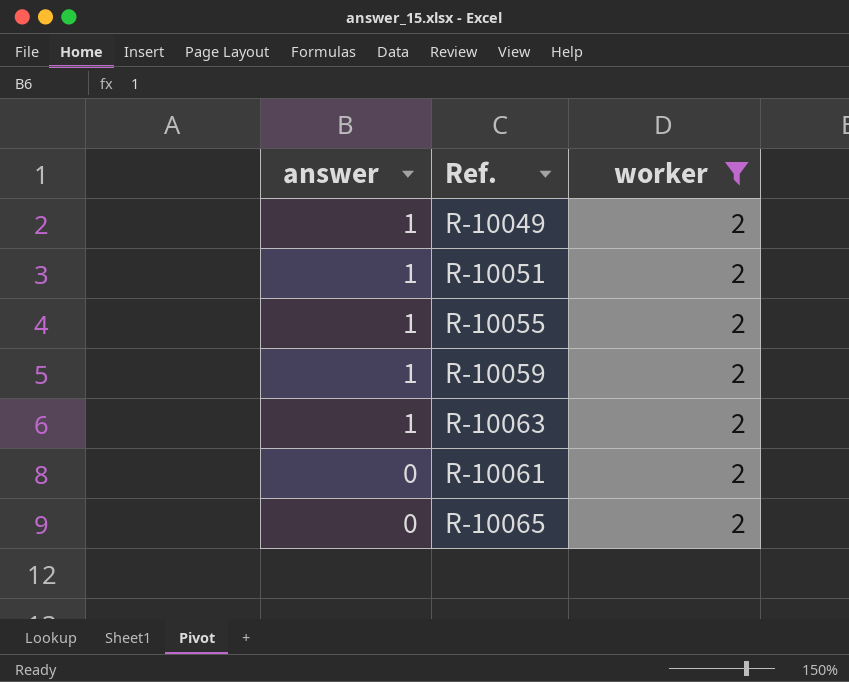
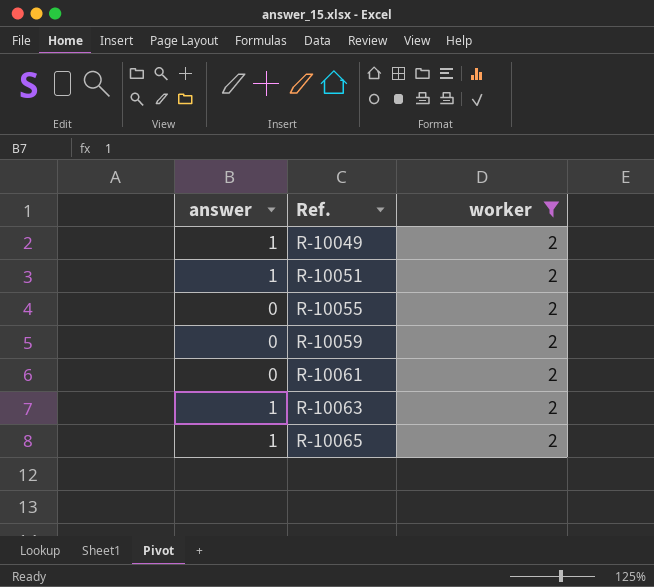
row order: answer descending -> Ref. ascending
R-10055 | answer: 1 -> 0
R-10059 | answer: 1 -> 0
R-10065 | answer: 0 -> 1

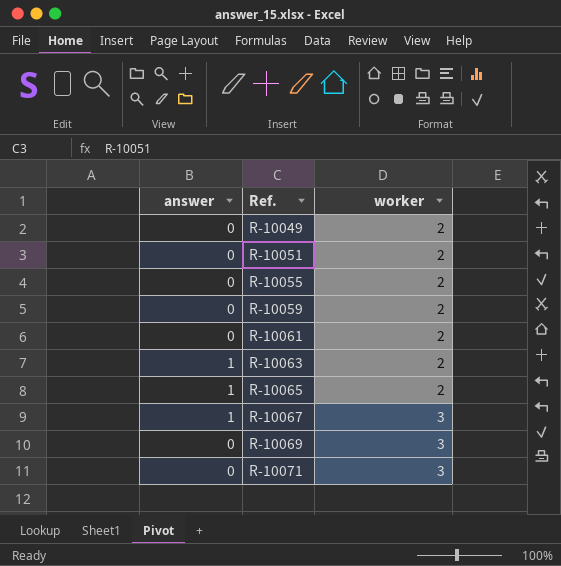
filter: worker = 2 -> none
R-10049 | answer: 1 -> 0
R-10051 | answer: 1 -> 0

